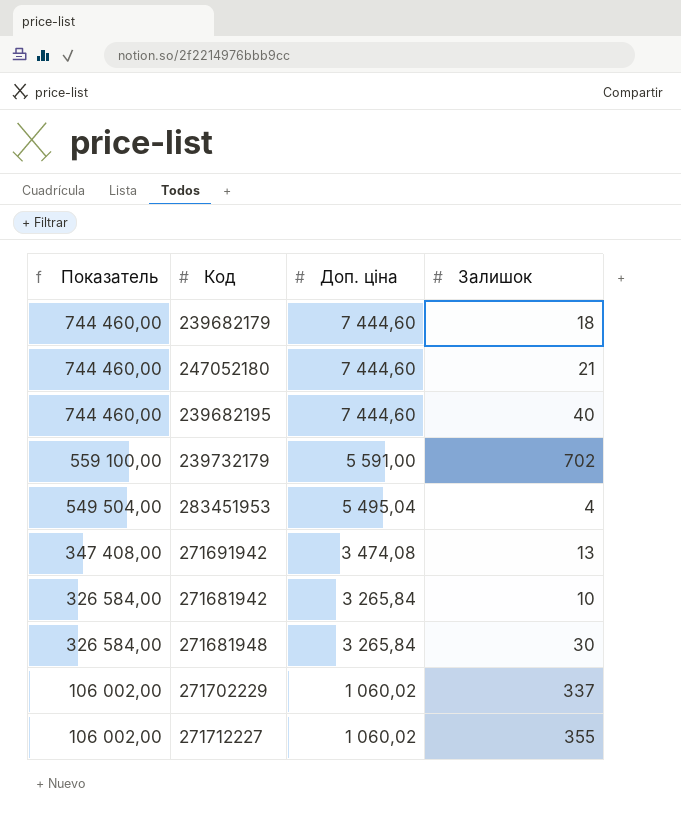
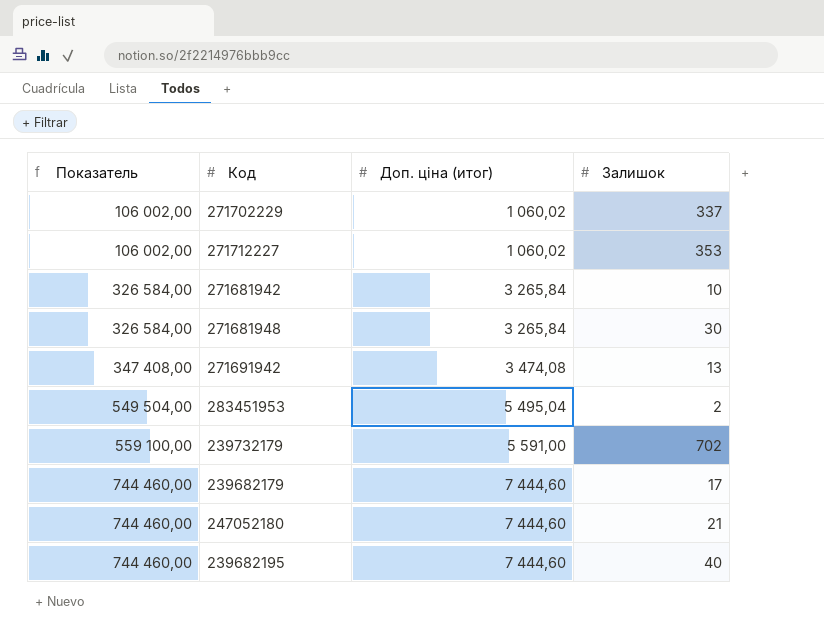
row order: Показатель descending -> Показатель ascending
column name: Доп. ціна -> Доп. ціна (итог)
271712227 | Залишок: 355 -> 353
283451953 | Залишок: 4 -> 2
239682179 | Залишок: 18 -> 17

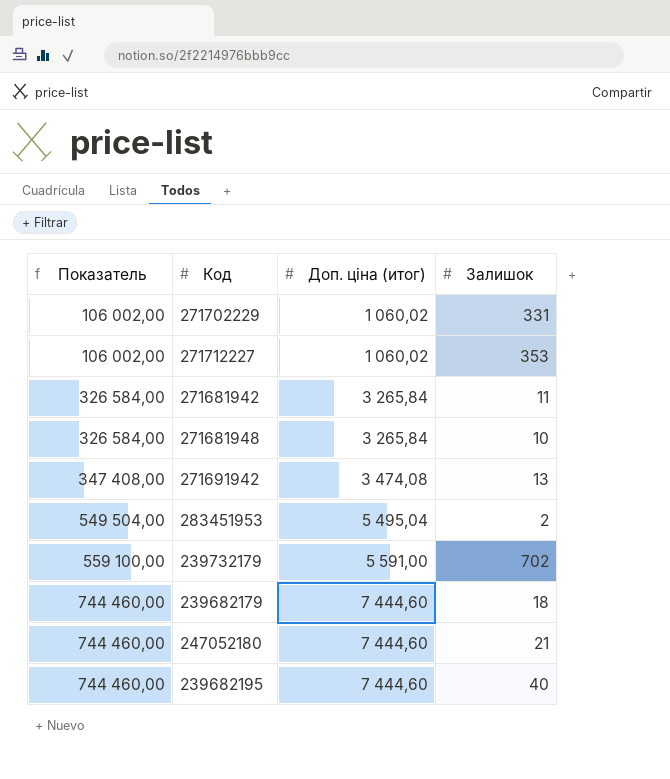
271702229 | Залишок: 337 -> 331
271681942 | Залишок: 10 -> 11
271681948 | Залишок: 30 -> 10
239682179 | Залишок: 17 -> 18

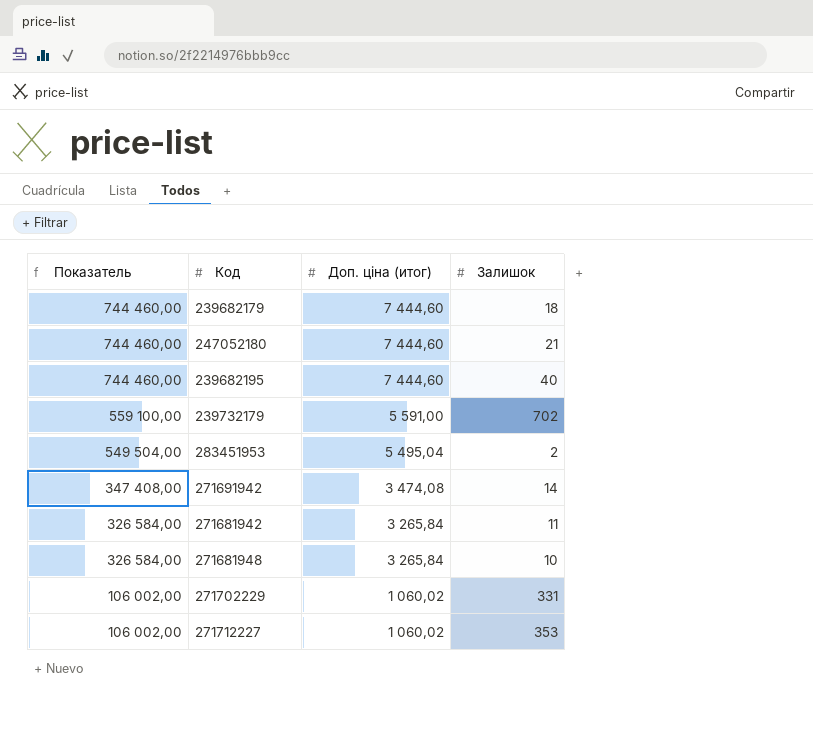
row order: Показатель ascending -> Показатель descending
271691942 | Залишок: 13 -> 14

